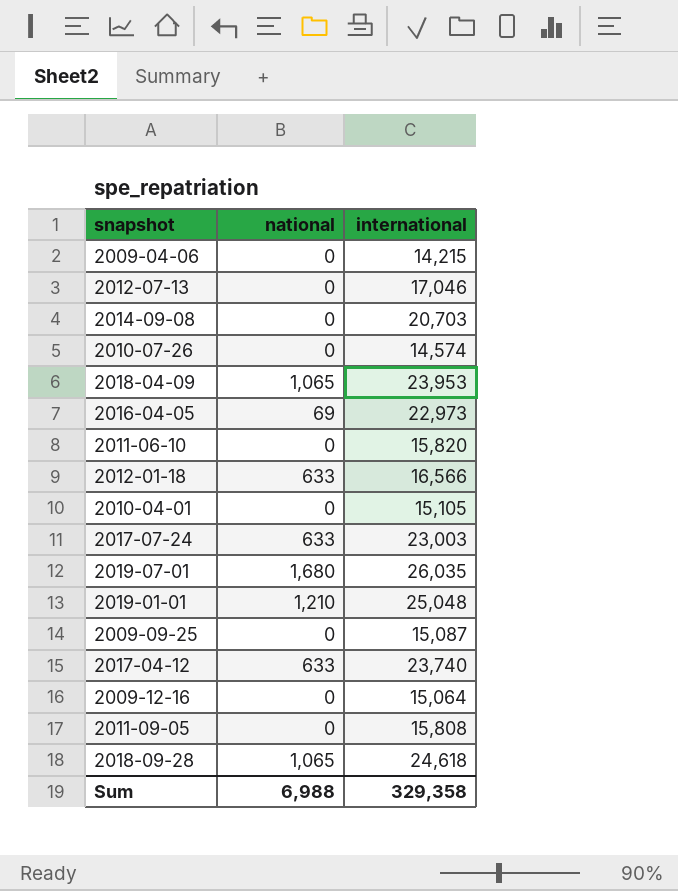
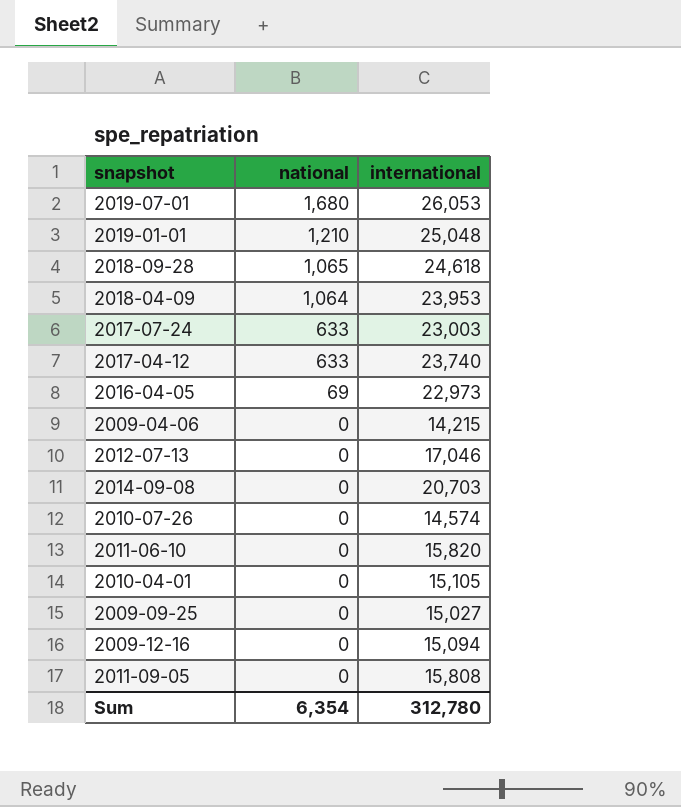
row order: none -> national descending
row 2012-01-18: 633 | 16,566 -> none
2019-07-01 | international: 26,035 -> 26,053
2018-04-09 | national: 1,065 -> 1,064
2009-09-25 | international: 15,087 -> 15,027
2009-12-16 | international: 15,064 -> 15,094
Sum | national: 6,988 -> 6,354
Sum | international: 329,358 -> 312,780

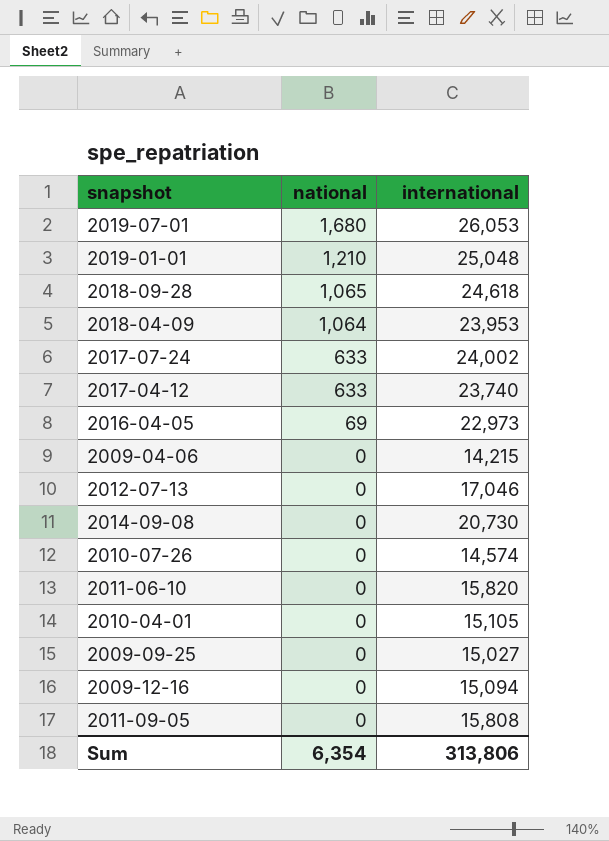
2017-07-24 | international: 23,003 -> 24,002
2014-09-08 | international: 20,703 -> 20,730
Sum | international: 312,780 -> 313,806

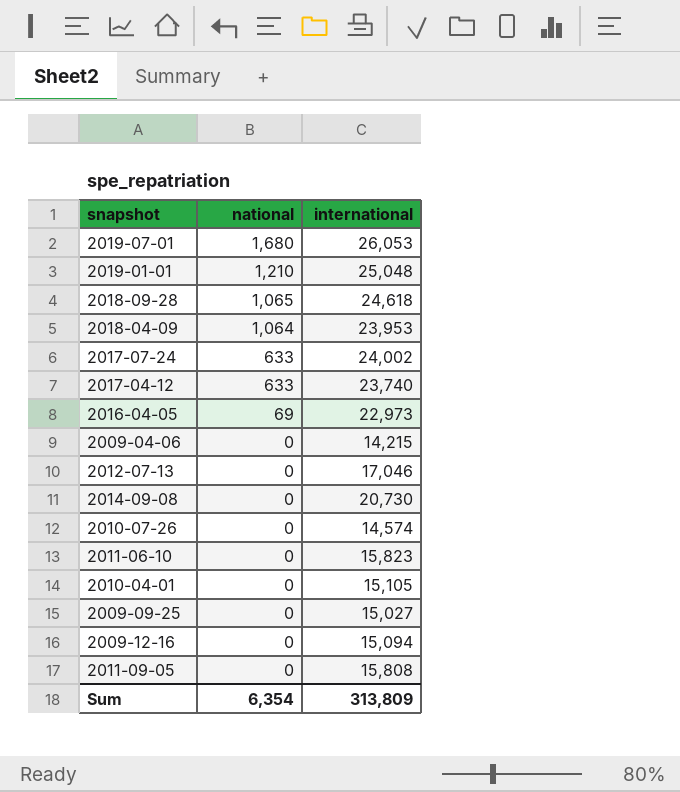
2011-06-10 | international: 15,820 -> 15,823
Sum | international: 313,806 -> 313,809

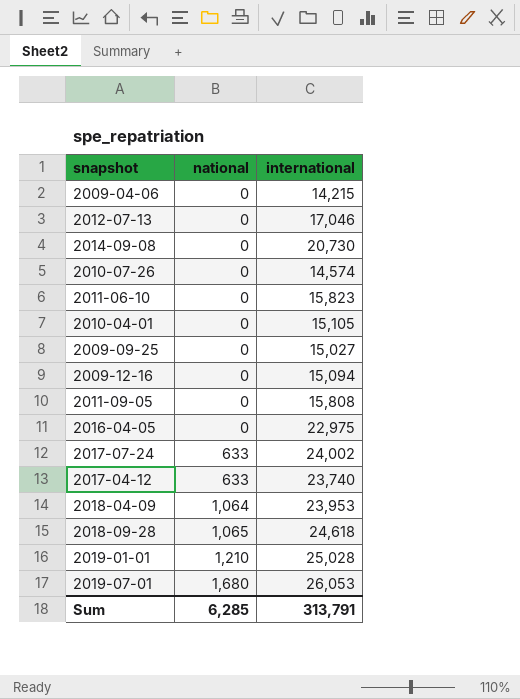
row order: national descending -> national ascending
2016-04-05 | national: 69 -> 0
2016-04-05 | international: 22,973 -> 22,975
2019-01-01 | international: 25,048 -> 25,028
Sum | national: 6,354 -> 6,285
Sum | international: 313,809 -> 313,791

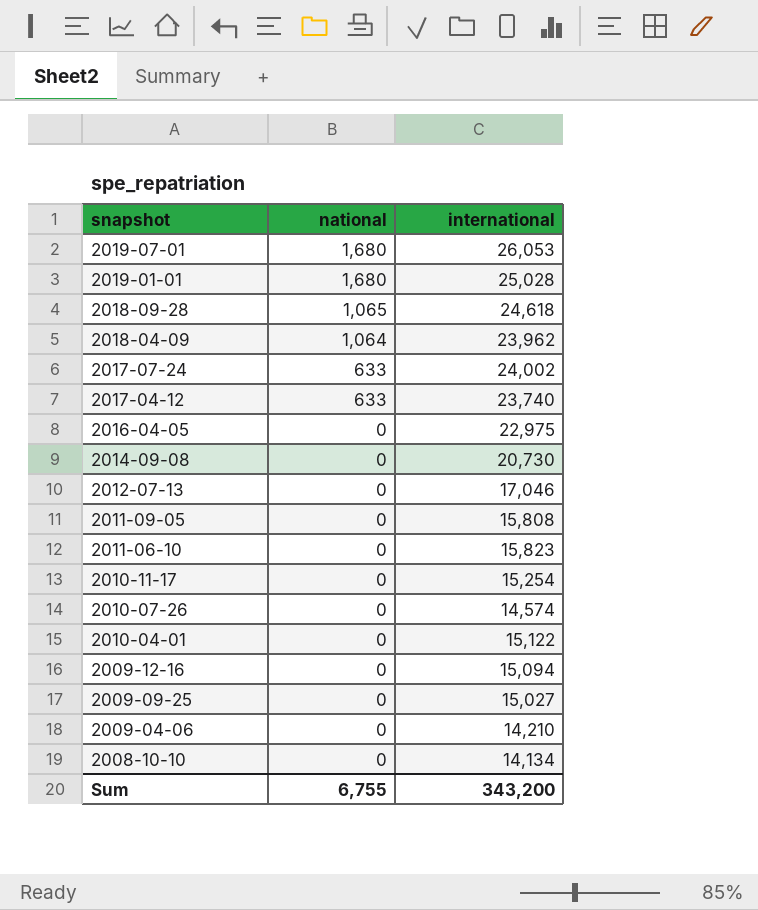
row order: national ascending -> snapshot descending
2019-01-01 | national: 1,210 -> 1,680
2018-04-09 | international: 23,953 -> 23,962
row 2010-11-17: none -> 0 | 15,254
2010-04-01 | international: 15,105 -> 15,122
2009-04-06 | international: 14,215 -> 14,210
row 2008-10-10: none -> 0 | 14,134
Sum | national: 6,285 -> 6,755
Sum | international: 313,791 -> 343,200

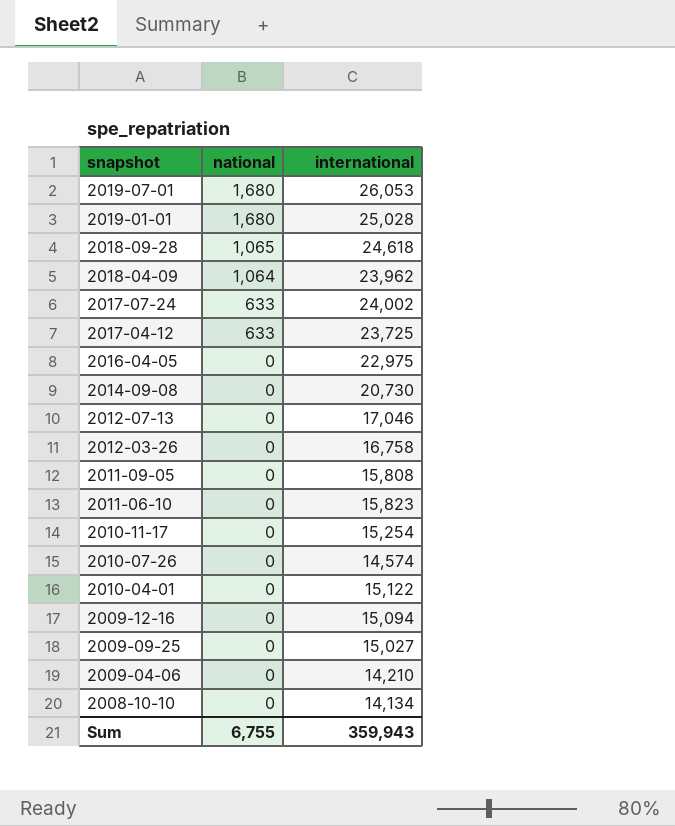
2017-04-12 | international: 23,740 -> 23,725
row 2012-03-26: none -> 0 | 16,758
Sum | international: 343,200 -> 359,943

